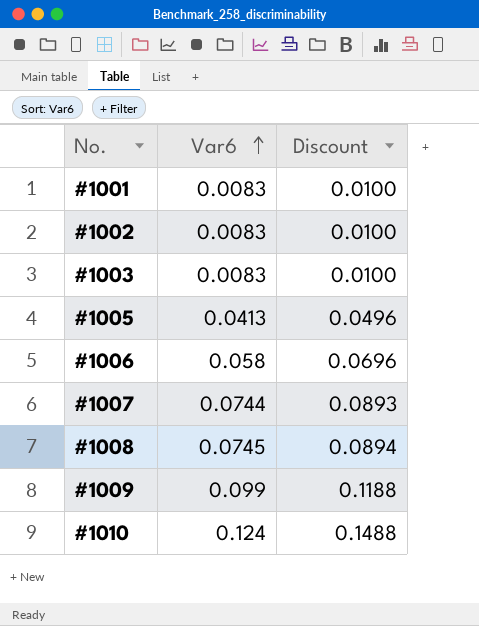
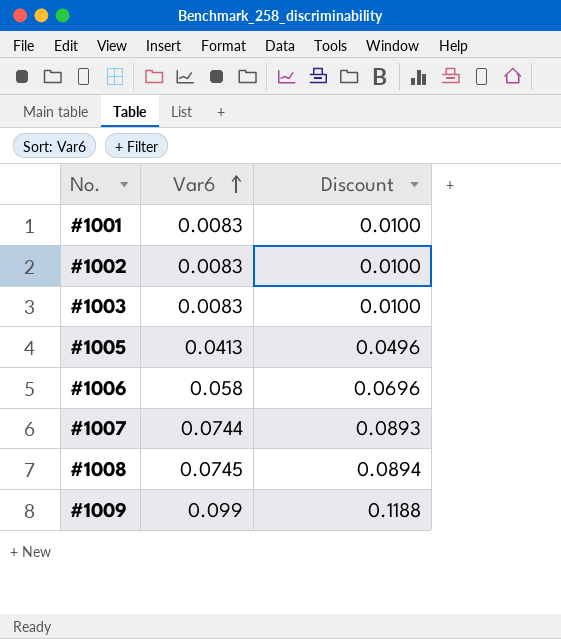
row #1010: 0.124 | 0.1488 -> none

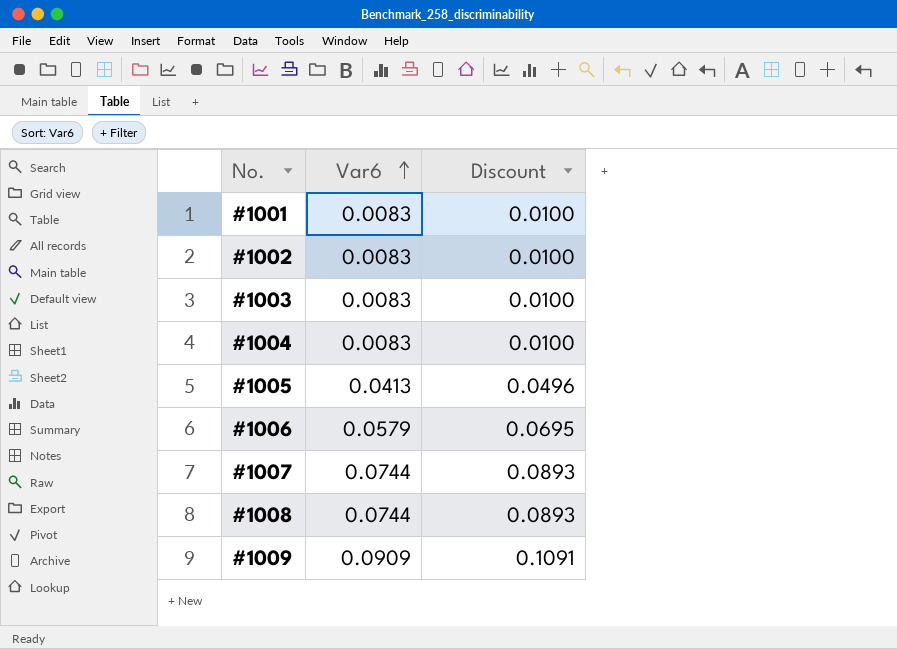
row #1004: none -> 0.0083 | 0.0100
#1006 | Var6: 0.058 -> 0.0579
#1006 | Discount: 0.0696 -> 0.0695
#1008 | Var6: 0.0745 -> 0.0744
#1008 | Discount: 0.0894 -> 0.0893
#1009 | Var6: 0.099 -> 0.0909
#1009 | Discount: 0.1188 -> 0.1091

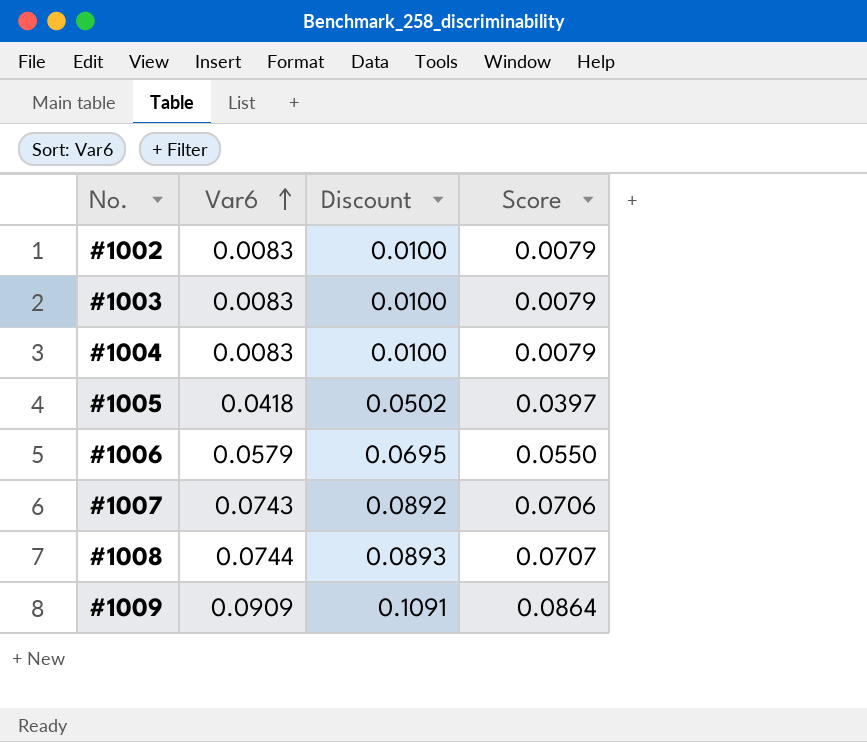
column Score | formula: none -> [Var6] * 0.95
row #1001: 0.0083 | 0.0100 -> none
#1005 | Var6: 0.0413 -> 0.0418
#1005 | Discount: 0.0496 -> 0.0502
#1007 | Var6: 0.0744 -> 0.0743
#1007 | Discount: 0.0893 -> 0.0892

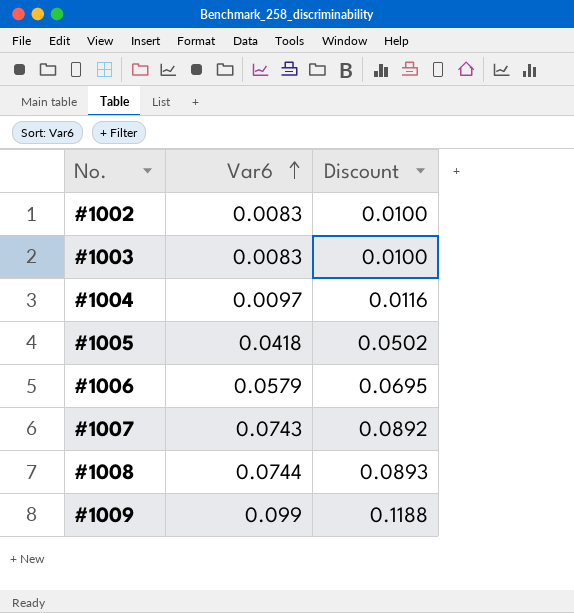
column Score | formula: [Var6] * 0.95 -> none
#1004 | Var6: 0.0083 -> 0.0097
#1004 | Discount: 0.0100 -> 0.0116
#1009 | Var6: 0.0909 -> 0.099
#1009 | Discount: 0.1091 -> 0.1188

